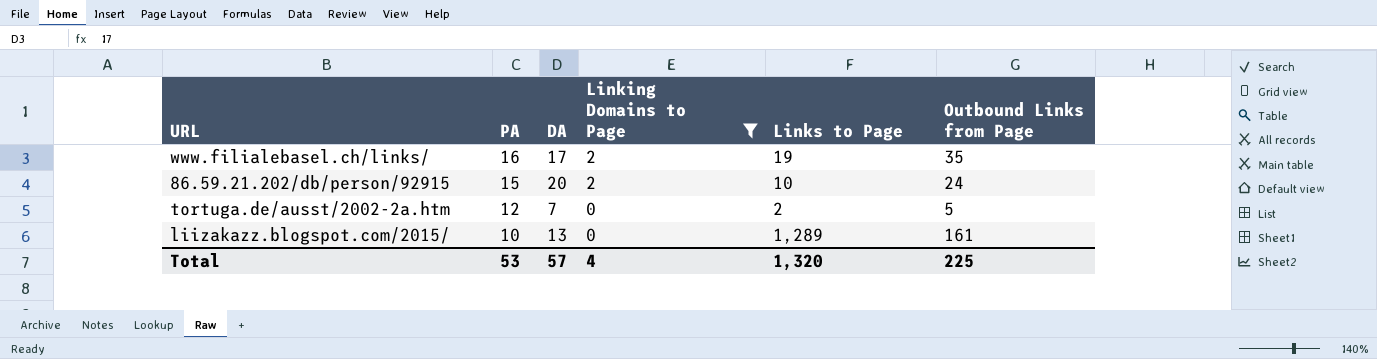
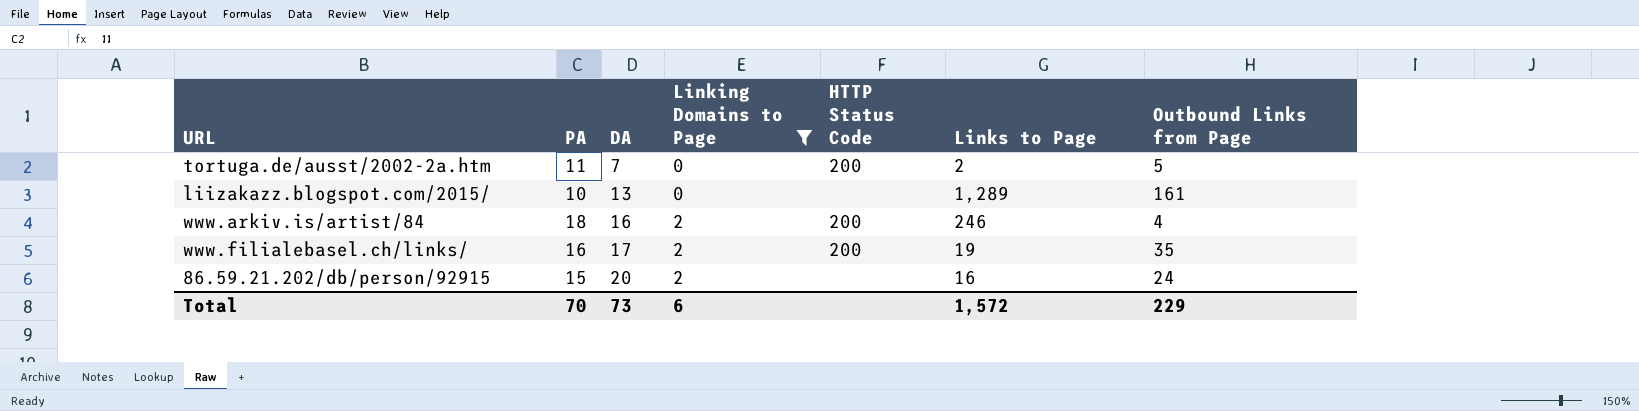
row order: PA descending -> DA ascending
column HTTP Status Code | position: none -> 5
tortuga.de/ausst/2002-2a.htm | PA: 12 -> 11
row www.arkiv.is/artist/84: none -> 18 | 16 | 2 | 200 | 246 | 4
86.59.21.202/db/person/92915 | Links to Page: 10 -> 16
Total | PA: 53 -> 70
Total | DA: 57 -> 73
Total | Linking Domains to Page: 4 -> 6
Total | Links to Page: 1,320 -> 1,572
Total | Outbound Links from Page: 225 -> 229

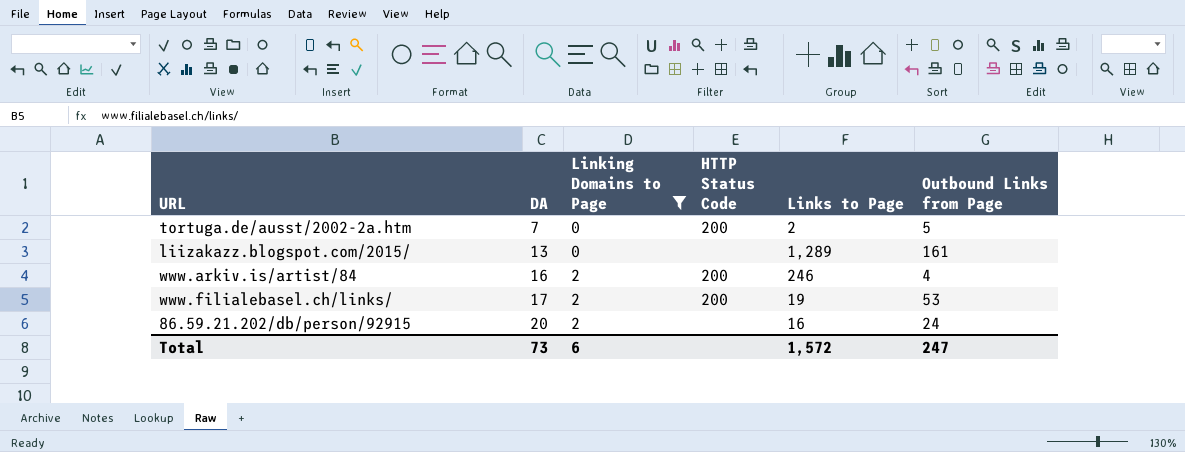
column PA | position: 2 -> none
www.filialebasel.ch/links/ | Outbound Links from Page: 35 -> 53
Total | Outbound Links from Page: 229 -> 247

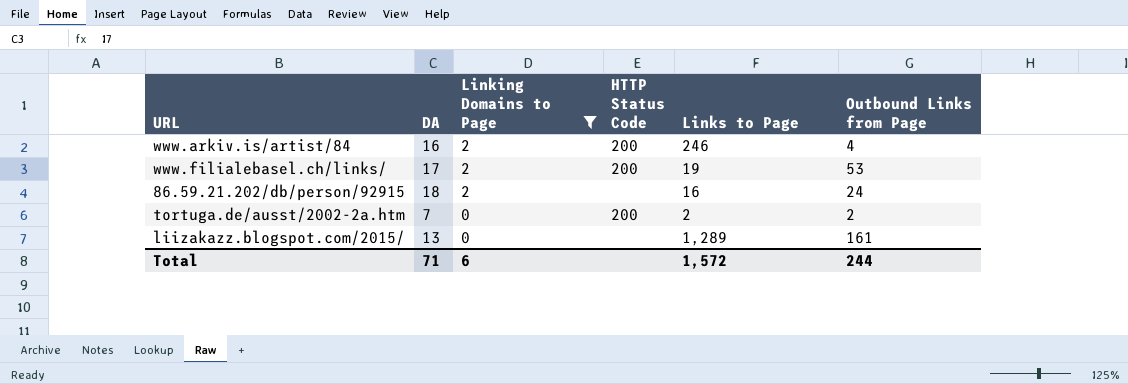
row order: DA ascending -> Linking Domains to Page descending
86.59.21.202/db/person/92915 | DA: 20 -> 18
tortuga.de/ausst/2002-2a.htm | Outbound Links from Page: 5 -> 2
Total | DA: 73 -> 71
Total | Outbound Links from Page: 247 -> 244

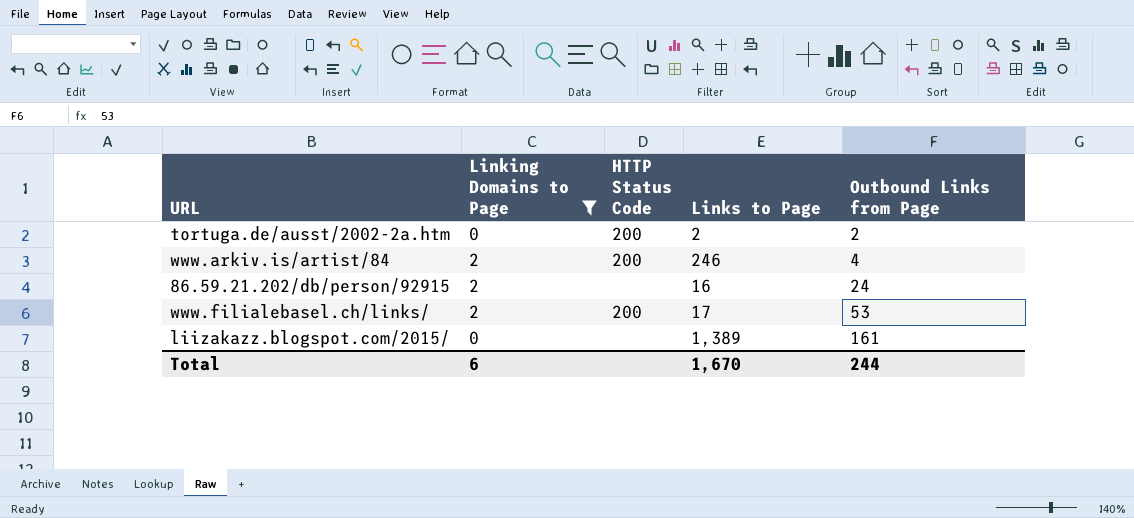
row order: Linking Domains to Page descending -> Outbound Links from Page ascending
column DA | position: 2 -> none
www.filialebasel.ch/links/ | Links to Page: 19 -> 17
liizakazz.blogspot.com/2015/ | Links to Page: 1,289 -> 1,389
Total | Links to Page: 1,572 -> 1,670

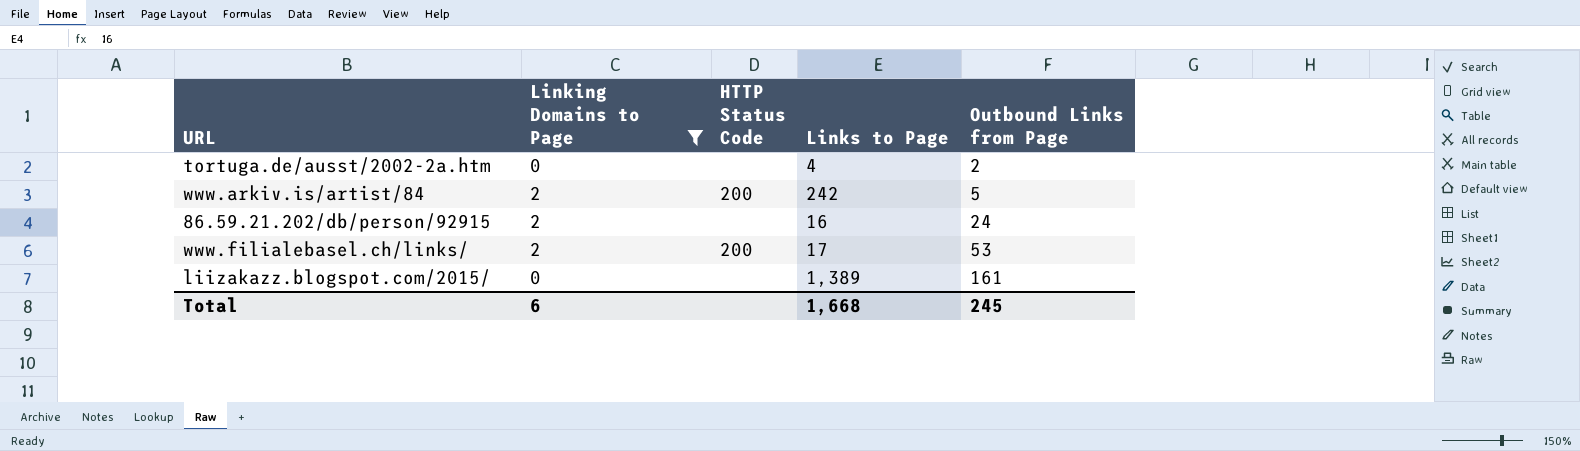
tortuga.de/ausst/2002-2a.htm | HTTP Status Code: 200 -> none
tortuga.de/ausst/2002-2a.htm | Links to Page: 2 -> 4
www.arkiv.is/artist/84 | Links to Page: 246 -> 242
www.arkiv.is/artist/84 | Outbound Links from Page: 4 -> 5
Total | Links to Page: 1,670 -> 1,668
Total | Outbound Links from Page: 244 -> 245

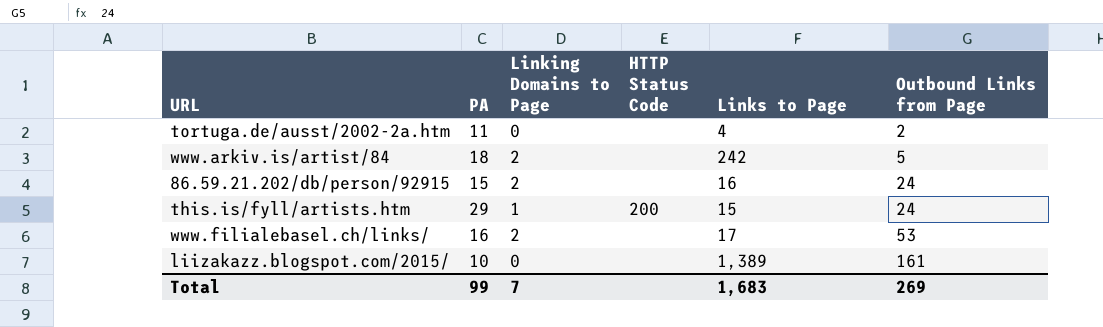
filter: Linking Domains to Page != 1 -> none
column PA | position: none -> 2
www.arkiv.is/artist/84 | HTTP Status Code: 200 -> none
www.filialebasel.ch/links/ | HTTP Status Code: 200 -> none
Total | Linking Domains to Page: 6 -> 7
Total | Links to Page: 1,668 -> 1,683
Total | Outbound Links from Page: 245 -> 269

